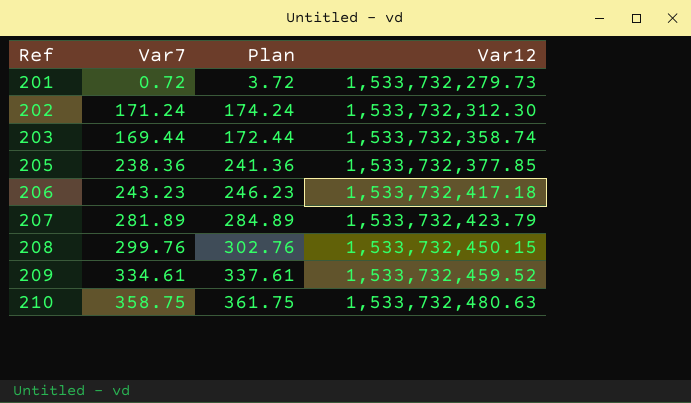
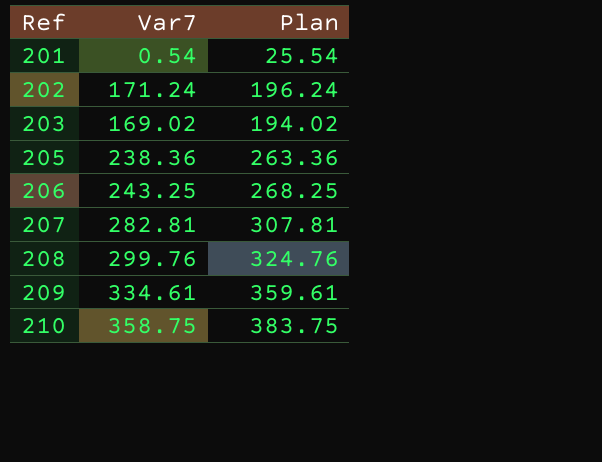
column Var12 | position: 4 -> none
column Plan | formula: [Var7] + 3 -> [Var7] + 25
201 | Var7: 0.72 -> 0.54
203 | Var7: 169.44 -> 169.02
206 | Var7: 243.23 -> 243.25
207 | Var7: 281.89 -> 282.81

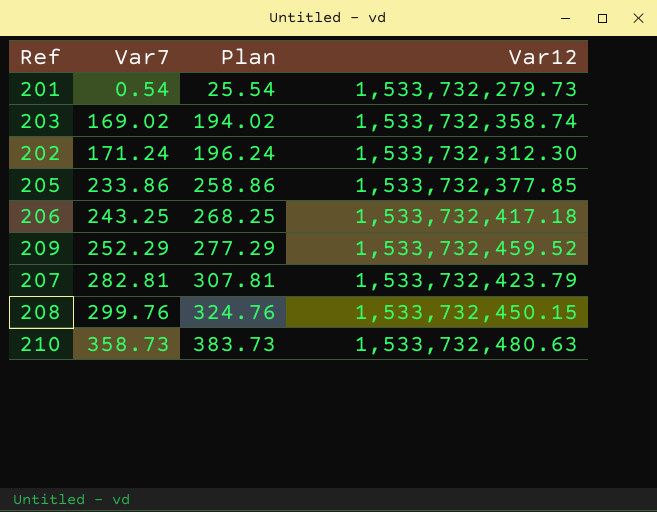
row order: Ref ascending -> Var7 ascending
column Var12 | position: none -> 4
205 | Var7: 238.36 -> 233.86
205 | Plan: 263.36 -> 258.86
209 | Var7: 334.61 -> 252.29
209 | Plan: 359.61 -> 277.29
210 | Var7: 358.75 -> 358.73
210 | Plan: 383.75 -> 383.73

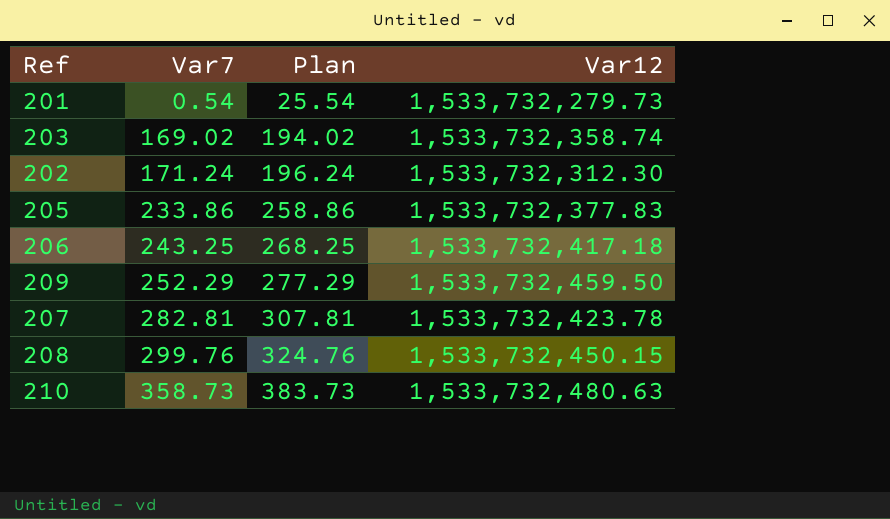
205 | Var12: 1,533,732,377.85 -> 1,533,732,377.83
209 | Var12: 1,533,732,459.52 -> 1,533,732,459.50
207 | Var12: 1,533,732,423.79 -> 1,533,732,423.78

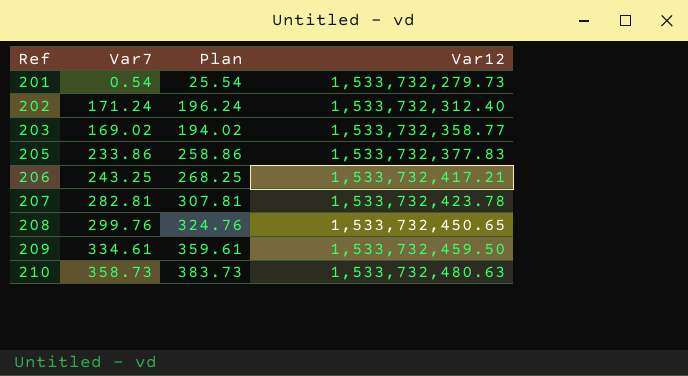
row order: Var7 ascending -> Ref ascending
202 | Var12: 1,533,732,312.30 -> 1,533,732,312.40
203 | Var12: 1,533,732,358.74 -> 1,533,732,358.77
206 | Var12: 1,533,732,417.18 -> 1,533,732,417.21
208 | Var12: 1,533,732,450.15 -> 1,533,732,450.65
209 | Var7: 252.29 -> 334.61
209 | Plan: 277.29 -> 359.61

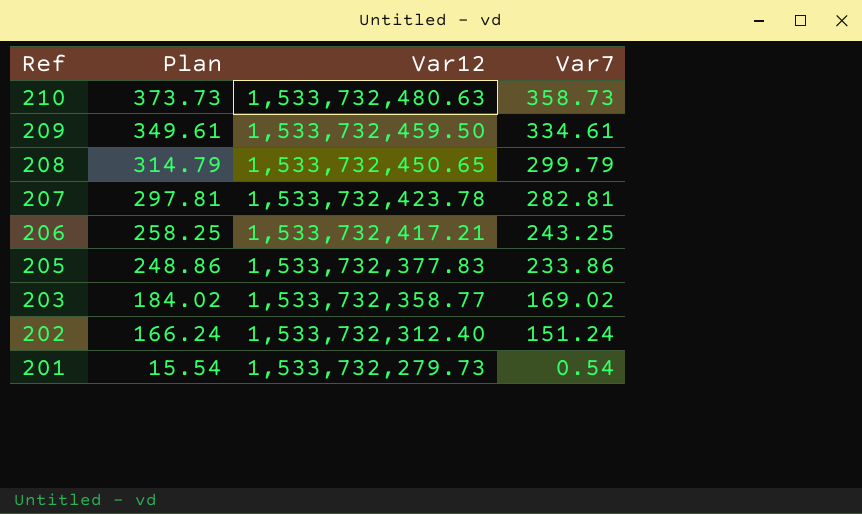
row order: Ref ascending -> Ref descending
column Plan | formula: [Var7] + 25 -> [Var7] + 15
column Var7 | position: 2 -> 4
208 | Var7: 299.76 -> 299.79
202 | Var7: 171.24 -> 151.24

